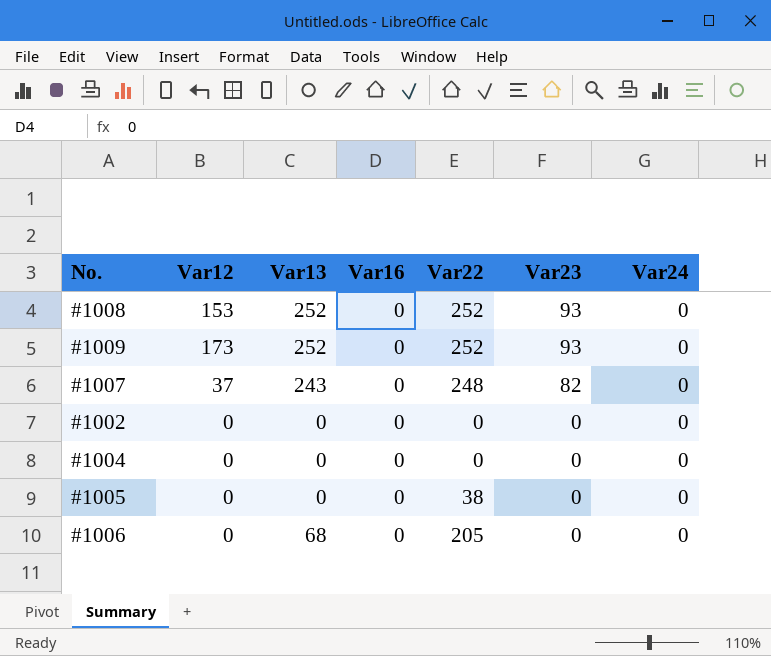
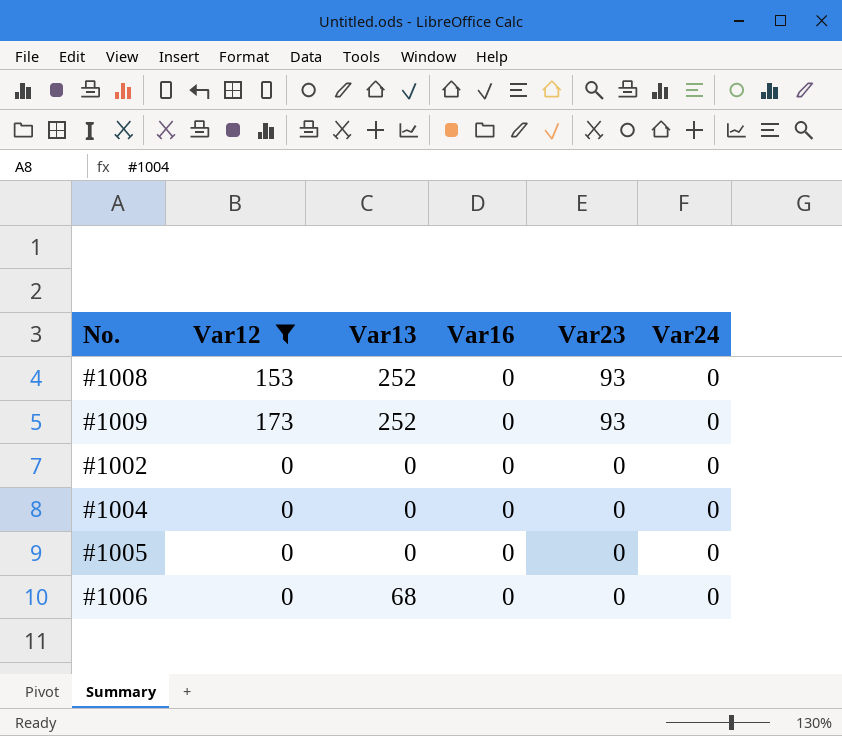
filter: none -> Var12 != 37
column Var22 | position: 5 -> none

